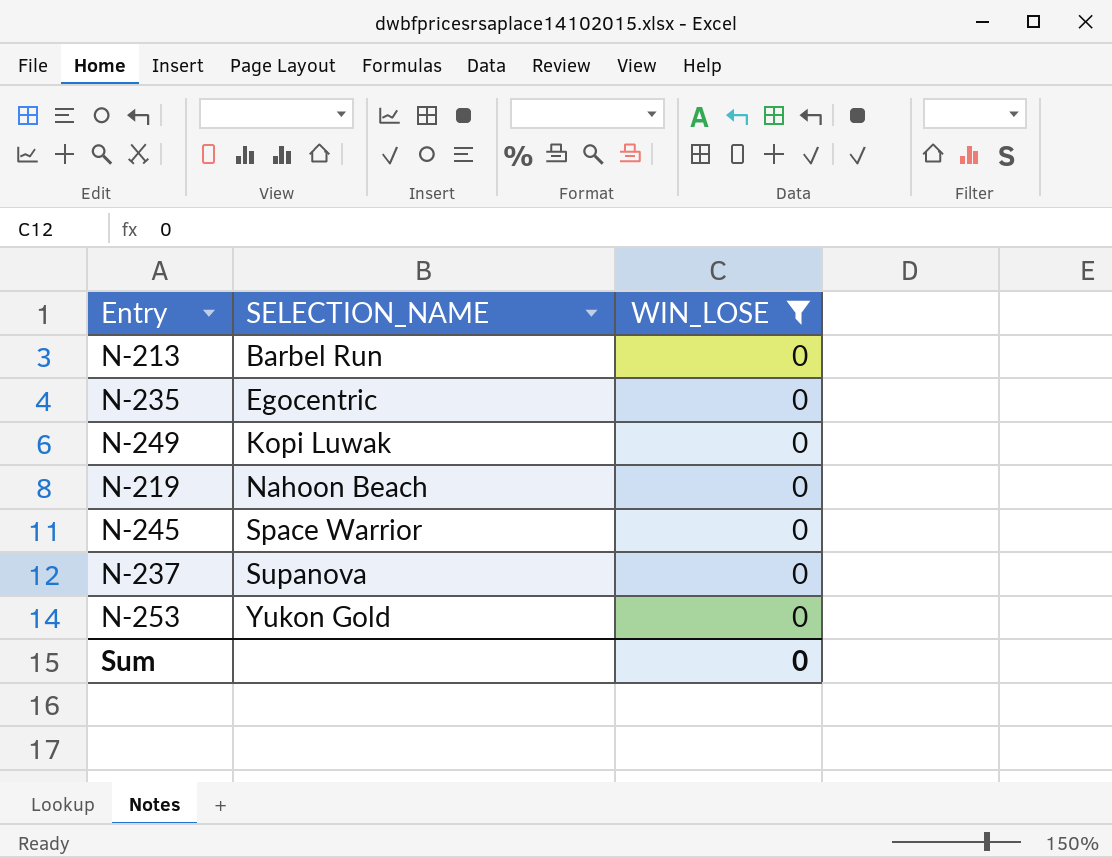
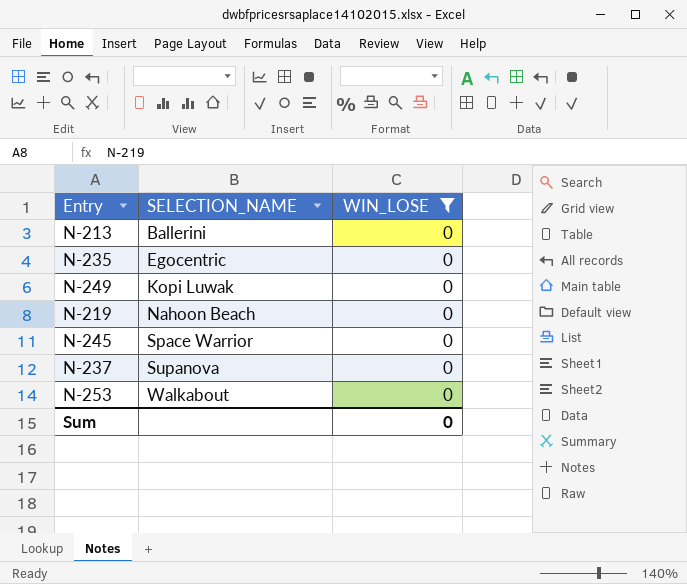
N-213 | SELECTION_NAME: Barbel Run -> Ballerini
N-253 | SELECTION_NAME: Yukon Gold -> Walkabout

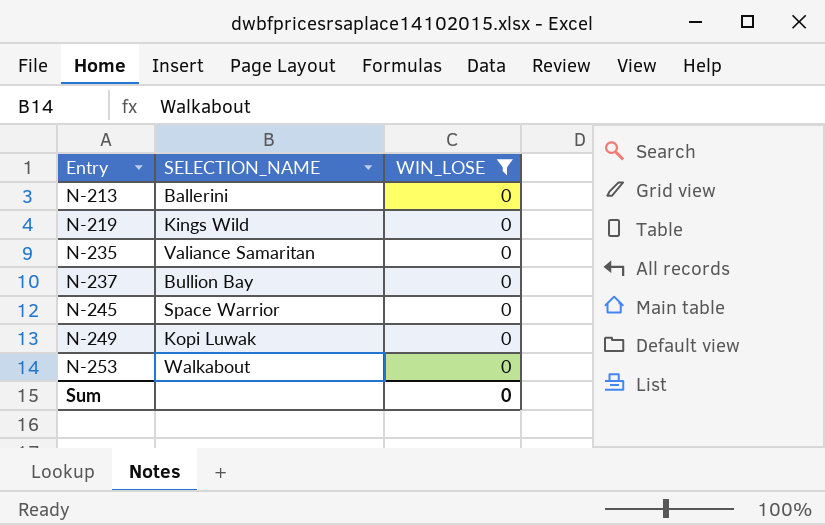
row order: SELECTION_NAME ascending -> Entry ascending
N-219 | SELECTION_NAME: Nahoon Beach -> Kings Wild
N-235 | SELECTION_NAME: Egocentric -> Valiance Samaritan
N-237 | SELECTION_NAME: Supanova -> Bullion Bay

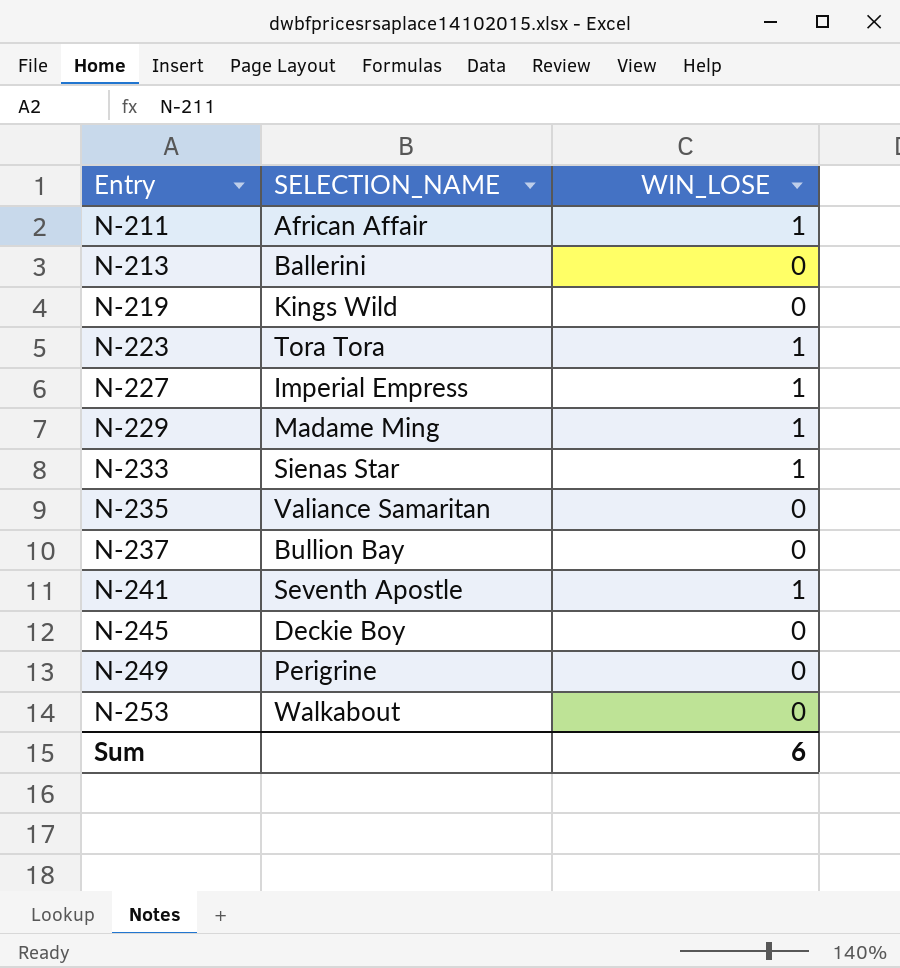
filter: WIN_LOSE = 0 -> none
N-245 | SELECTION_NAME: Space Warrior -> Deckie Boy
N-249 | SELECTION_NAME: Kopi Luwak -> Perigrine
Sum | WIN_LOSE: 0 -> 6

